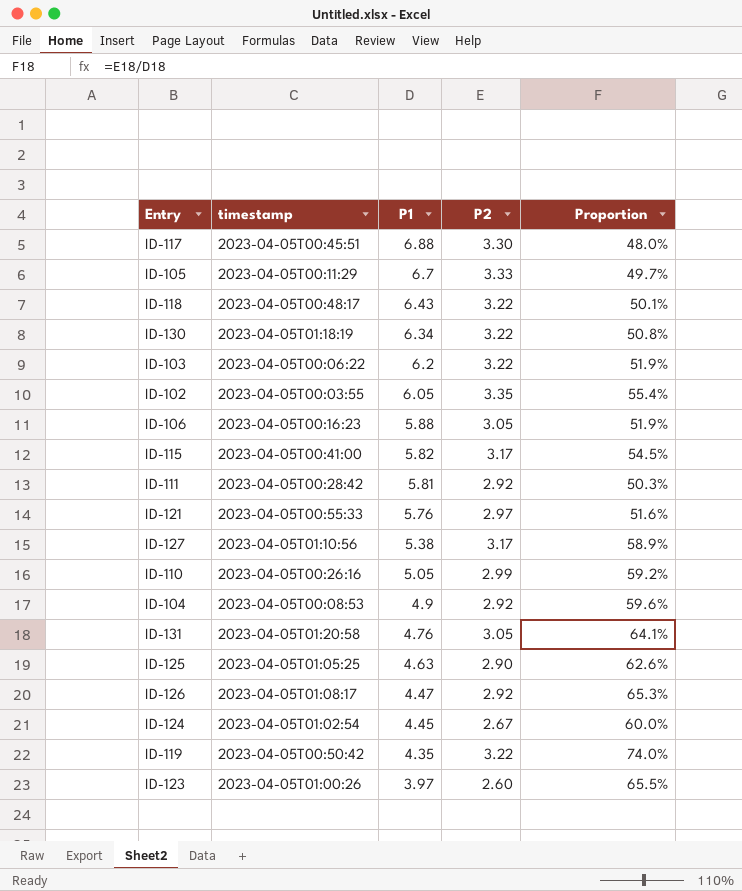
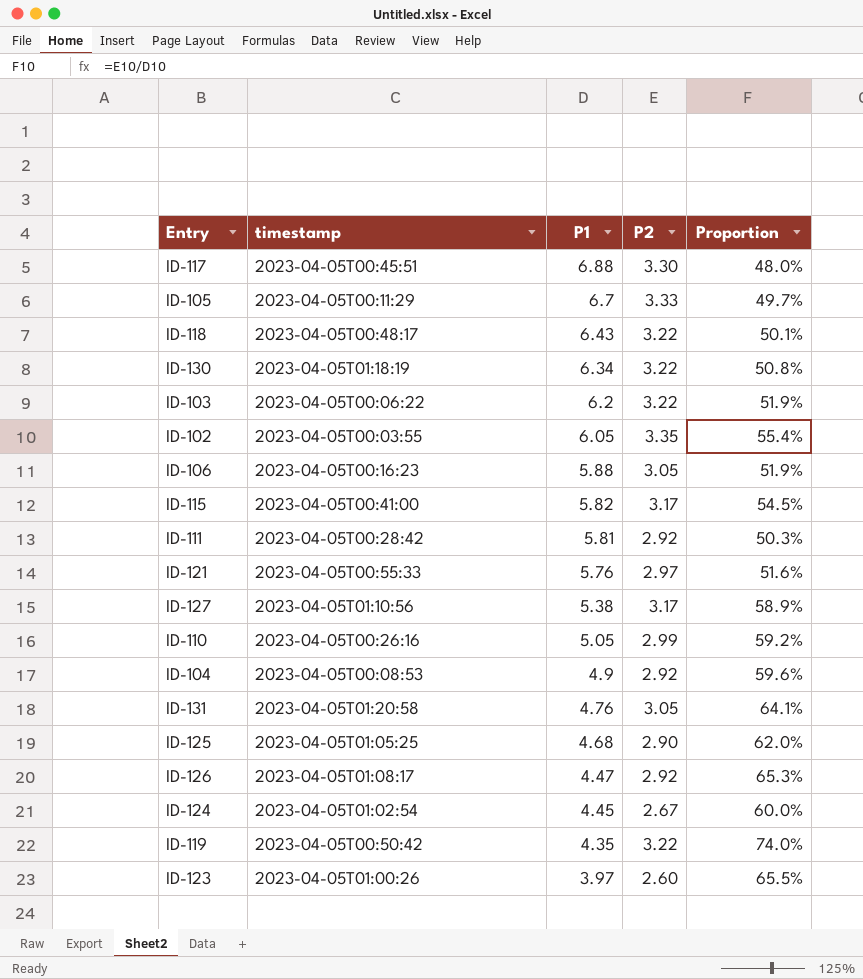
ID-125 | P1: 4.63 -> 4.68
ID-125 | Proportion: 62.6% -> 62.0%

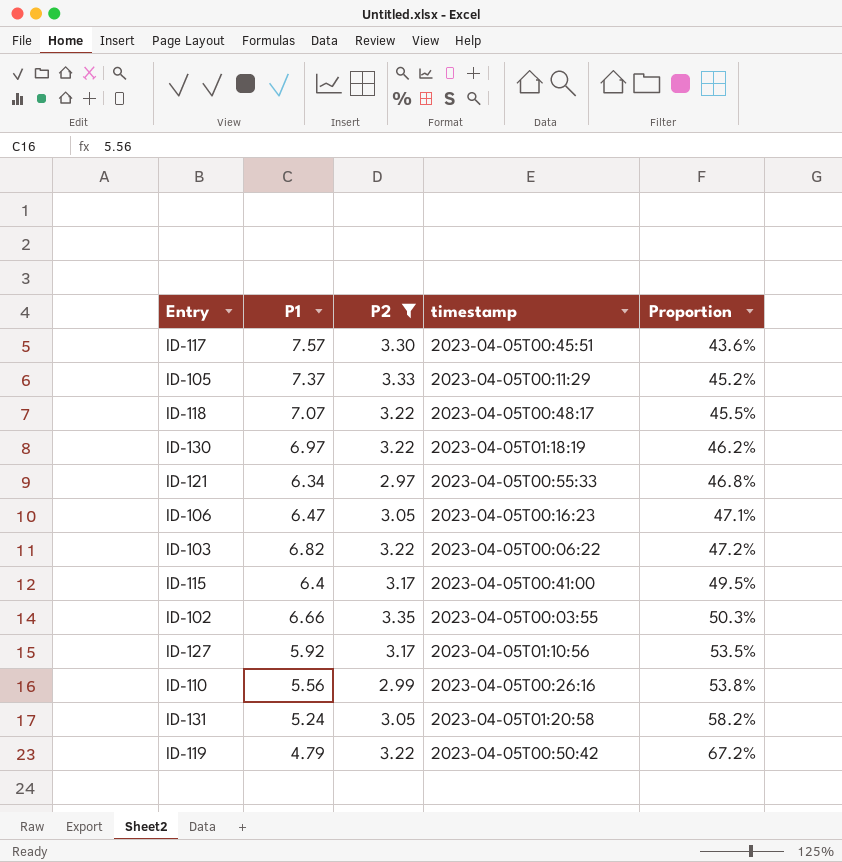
filter: none -> P2 >= 2.97
row order: P1 descending -> Proportion ascending
column timestamp | position: 2 -> 4
ID-117 | P1: 6.88 -> 7.57
ID-117 | Proportion: 48.0% -> 43.6%
ID-105 | P1: 6.7 -> 7.37
ID-105 | Proportion: 49.7% -> 45.2%
ID-118 | P1: 6.43 -> 7.07
ID-118 | Proportion: 50.1% -> 45.5%
ID-130 | P1: 6.34 -> 6.97
ID-130 | Proportion: 50.8% -> 46.2%
ID-121 | P1: 5.76 -> 6.34
ID-121 | Proportion: 51.6% -> 46.8%
ID-106 | P1: 5.88 -> 6.47
ID-106 | Proportion: 51.9% -> 47.1%
ID-103 | P1: 6.2 -> 6.82
ID-103 | Proportion: 51.9% -> 47.2%
ID-115 | P1: 5.82 -> 6.4
ID-115 | Proportion: 54.5% -> 49.5%
ID-102 | P1: 6.05 -> 6.66
ID-102 | Proportion: 55.4% -> 50.3%
ID-127 | P1: 5.38 -> 5.92
ID-127 | Proportion: 58.9% -> 53.5%
ID-110 | P1: 5.05 -> 5.56
ID-110 | Proportion: 59.2% -> 53.8%
ID-131 | P1: 4.76 -> 5.24
ID-131 | Proportion: 64.1% -> 58.2%
ID-119 | P1: 4.35 -> 4.79
ID-119 | Proportion: 74.0% -> 67.2%

